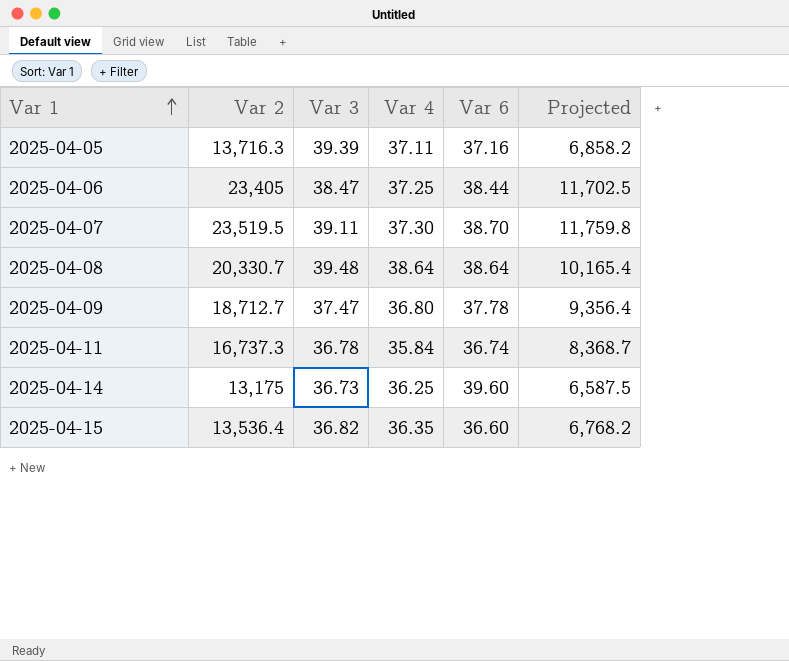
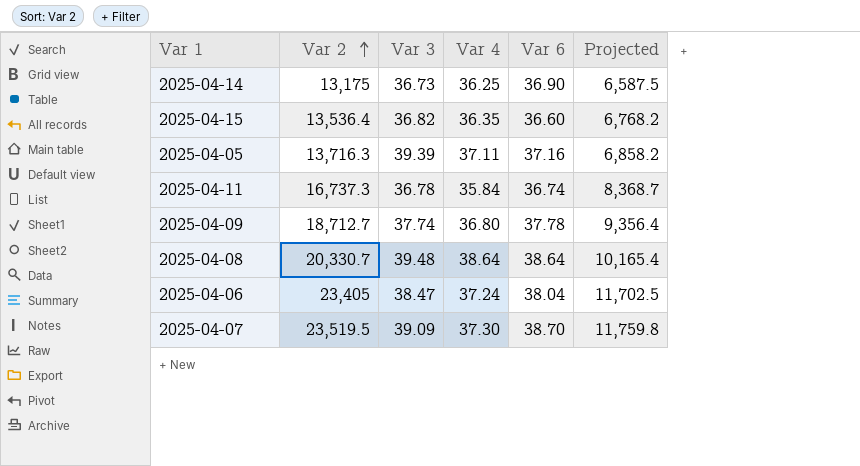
row order: Var 1 ascending -> Var 2 ascending
2025-04-14 | Var 6: 39.60 -> 36.90
2025-04-09 | Var 3: 37.47 -> 37.74
2025-04-06 | Var 4: 37.25 -> 37.24
2025-04-06 | Var 6: 38.44 -> 38.04
2025-04-07 | Var 3: 39.11 -> 39.09

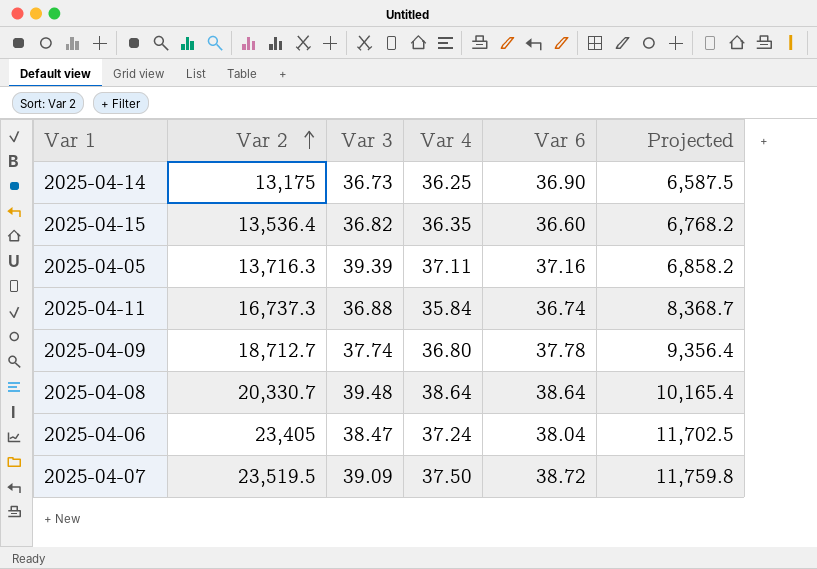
2025-04-11 | Var 3: 36.78 -> 36.88
2025-04-07 | Var 4: 37.30 -> 37.50
2025-04-07 | Var 6: 38.70 -> 38.72

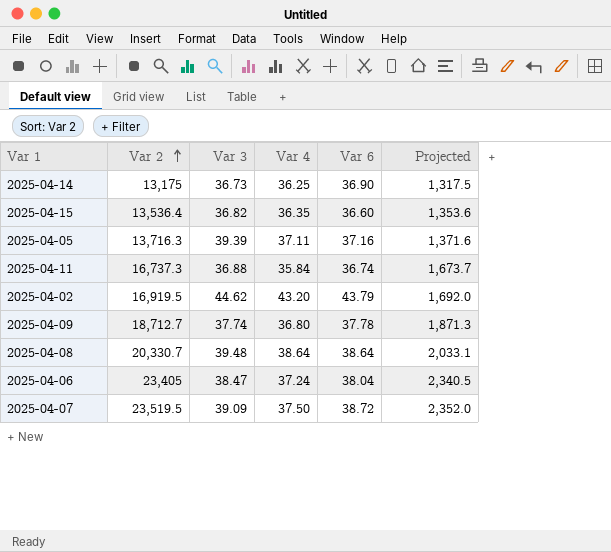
column Projected | formula: [Var 2] * 0.5 -> [Var 2] * 0.1
row 2025-04-02: none -> 16,919.5 | 44.62 | 43.20 | 43.79 | 1,692.0

